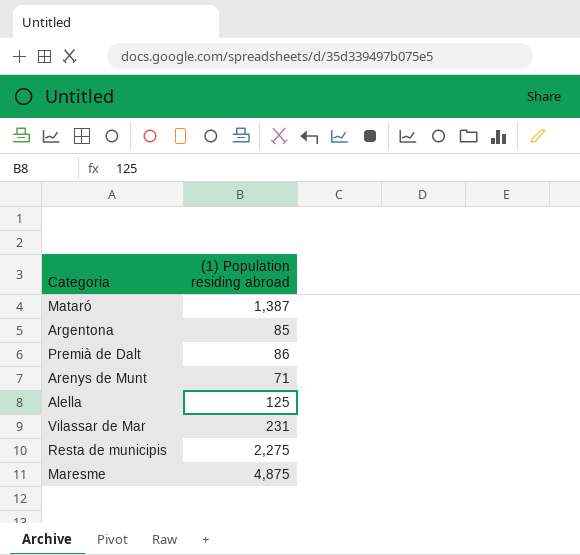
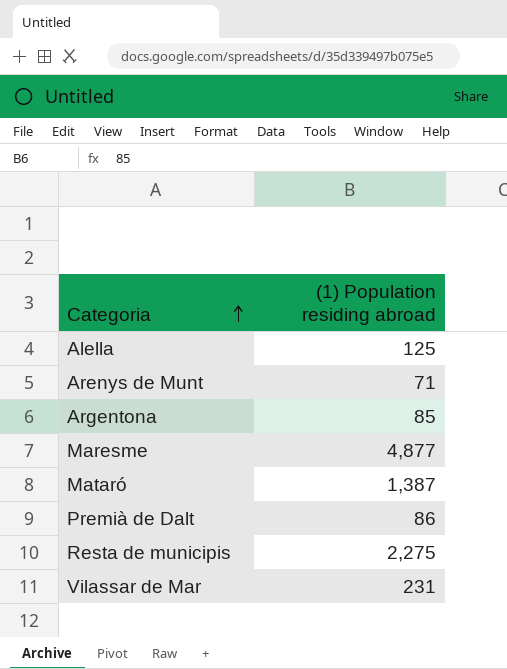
row order: none -> Categoria ascending
Maresme | (1) Population residing abroad: 4,875 -> 4,877

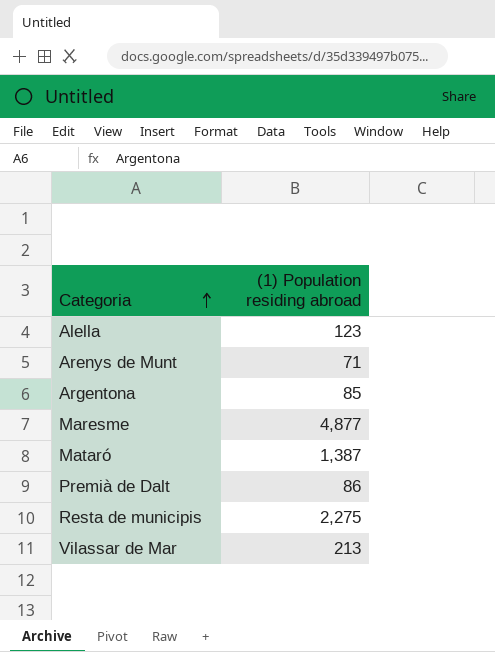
Alella | (1) Population residing abroad: 125 -> 123
Vilassar de Mar | (1) Population residing abroad: 231 -> 213

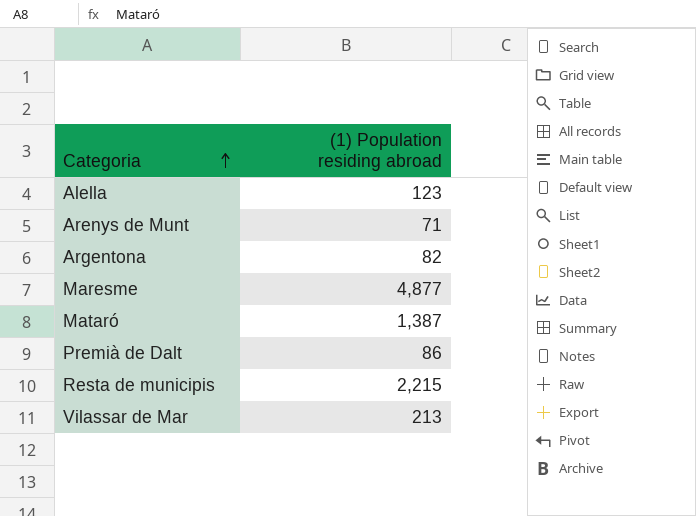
Argentona | (1) Population residing abroad: 85 -> 82
Resta de municipis | (1) Population residing abroad: 2,275 -> 2,215

